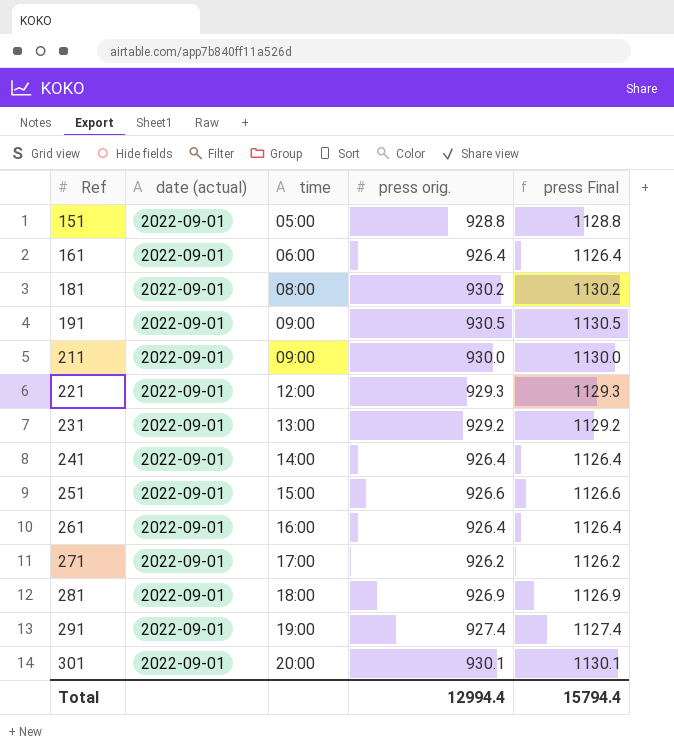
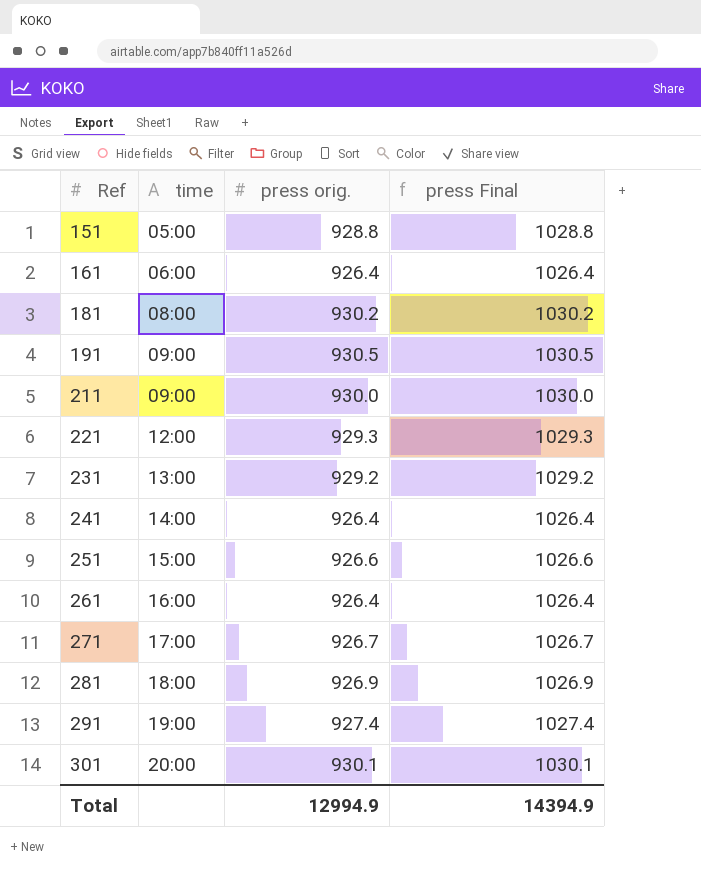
column date (actual) | position: 2 -> none
column press Final | formula: [press orig.] + 200 -> [press orig.] + 100
271 | press orig.: 926.2 -> 926.7
Total | press orig.: 12994.4 -> 12994.9
Total | press Final: 15794.4 -> 14394.9

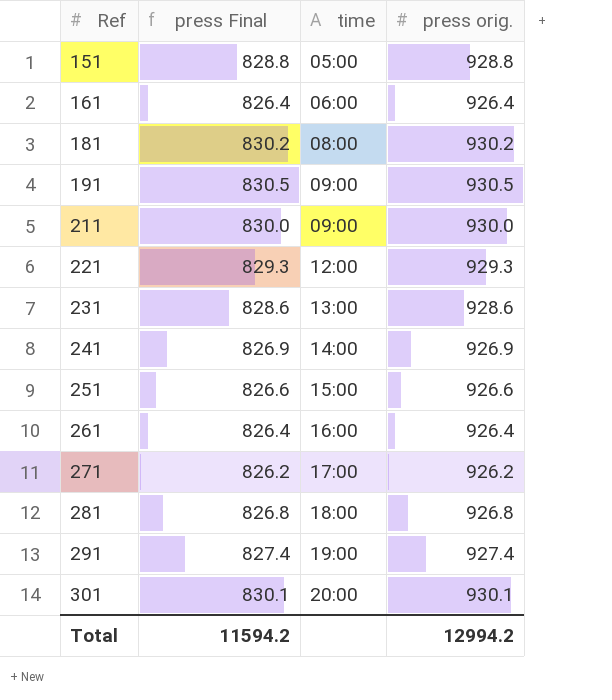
column press Final | formula: [press orig.] + 100 -> [press orig.] - 100
column press Final | position: 4 -> 2
231 | press orig.: 929.2 -> 928.6
241 | press orig.: 926.4 -> 926.9
271 | press orig.: 926.7 -> 926.2
281 | press orig.: 926.9 -> 926.8
Total | press Final: 14394.9 -> 11594.2
Total | press orig.: 12994.9 -> 12994.2

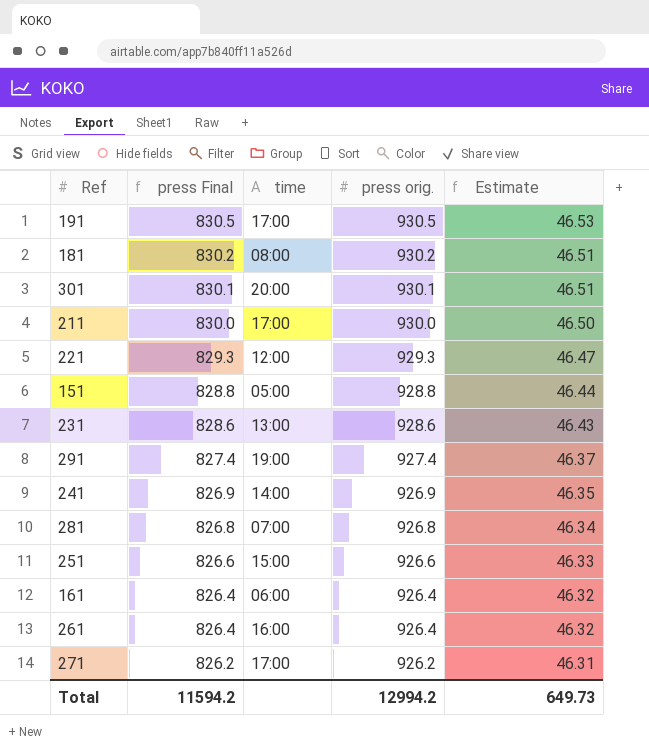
row order: Ref ascending -> press Final descending
column Estimate | formula: none -> [press orig.] * 0.05
191 | time: 09:00 -> 17:00
211 | time: 09:00 -> 17:00
281 | time: 18:00 -> 07:00

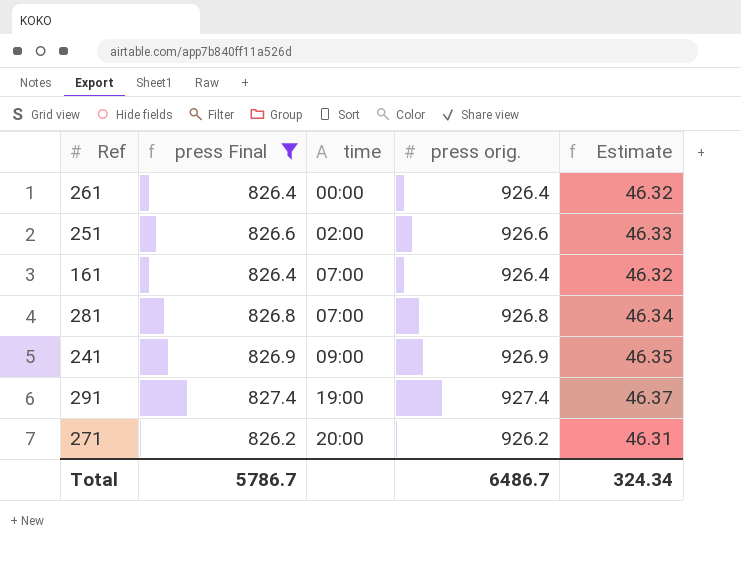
filter: none -> press Final <= 827.4
row order: press Final descending -> time ascending
261 | time: 16:00 -> 00:00
251 | time: 15:00 -> 02:00
161 | time: 06:00 -> 07:00
241 | time: 14:00 -> 09:00
271 | time: 17:00 -> 20:00
Total | press Final: 11594.2 -> 5786.7
Total | press orig.: 12994.2 -> 6486.7
Total | Estimate: 649.73 -> 324.34

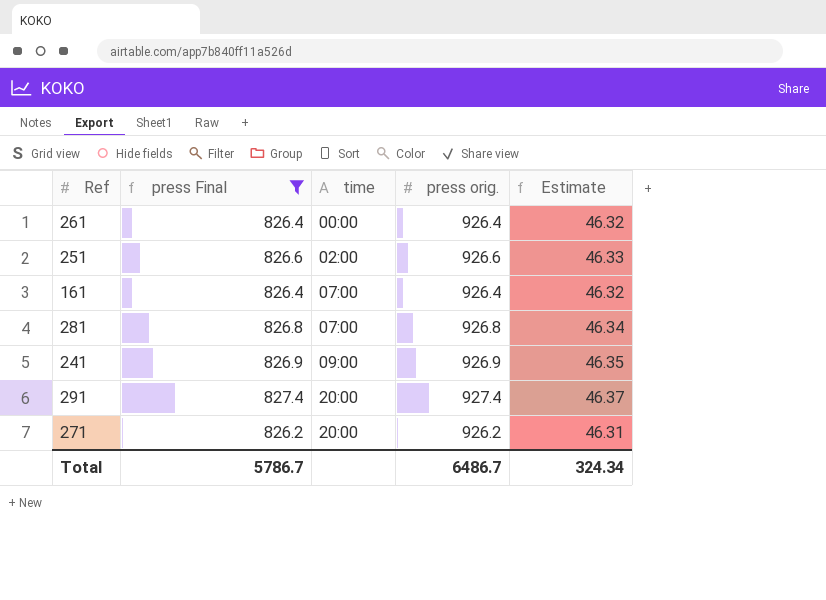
291 | time: 19:00 -> 20:00

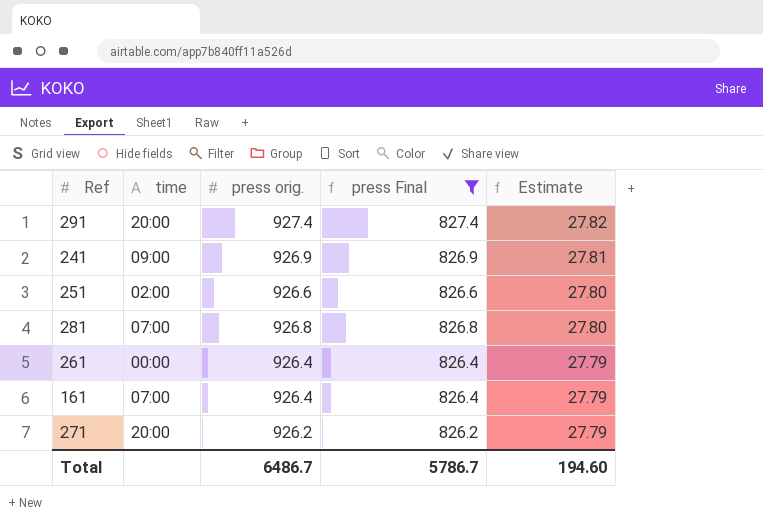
row order: time ascending -> Estimate descending
column press Final | position: 2 -> 4
column Estimate | formula: [press orig.] * 0.05 -> [press orig.] * 0.03
Total | Estimate: 324.34 -> 194.60

